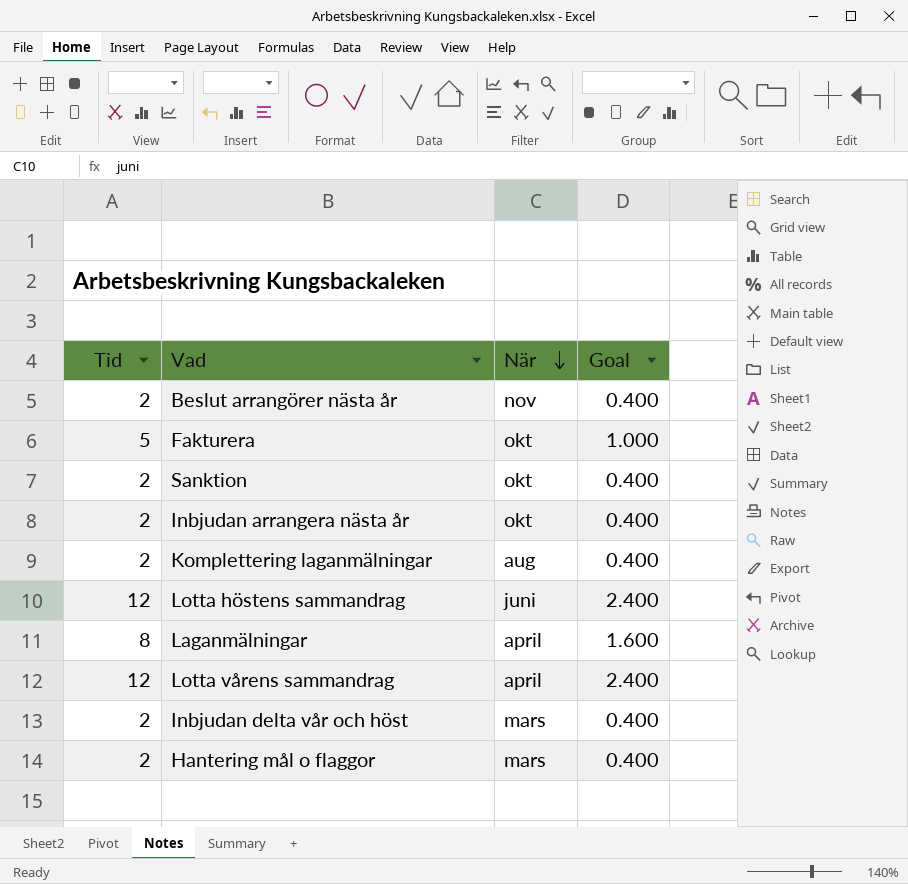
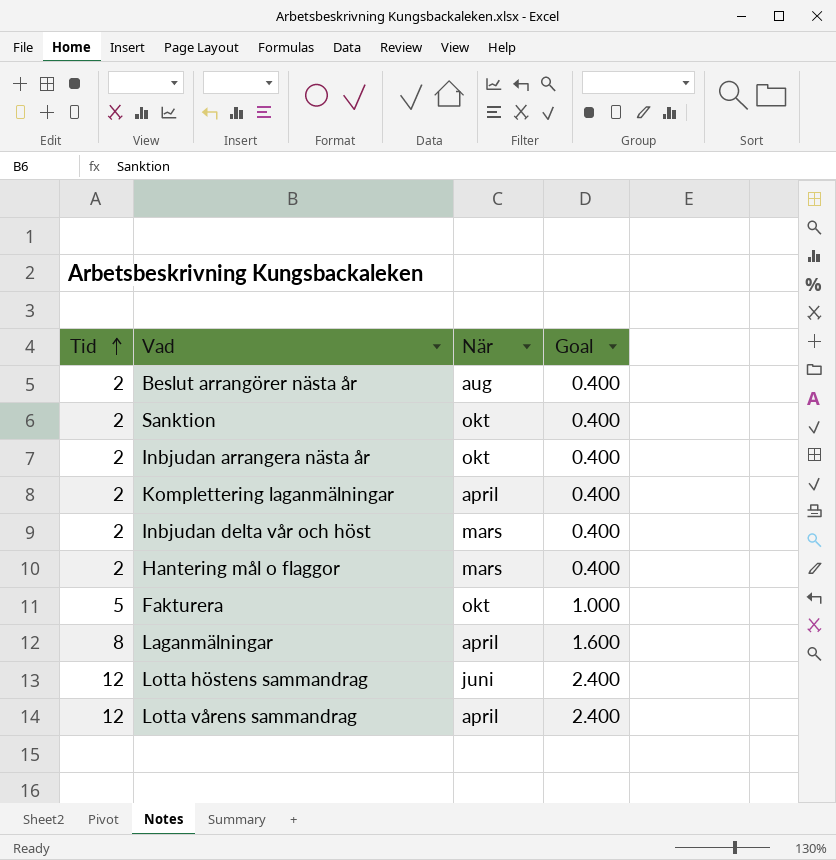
row order: När descending -> Tid ascending
Beslut arrangörer nästa år | När: nov -> aug
Komplettering laganmälningar | När: aug -> april

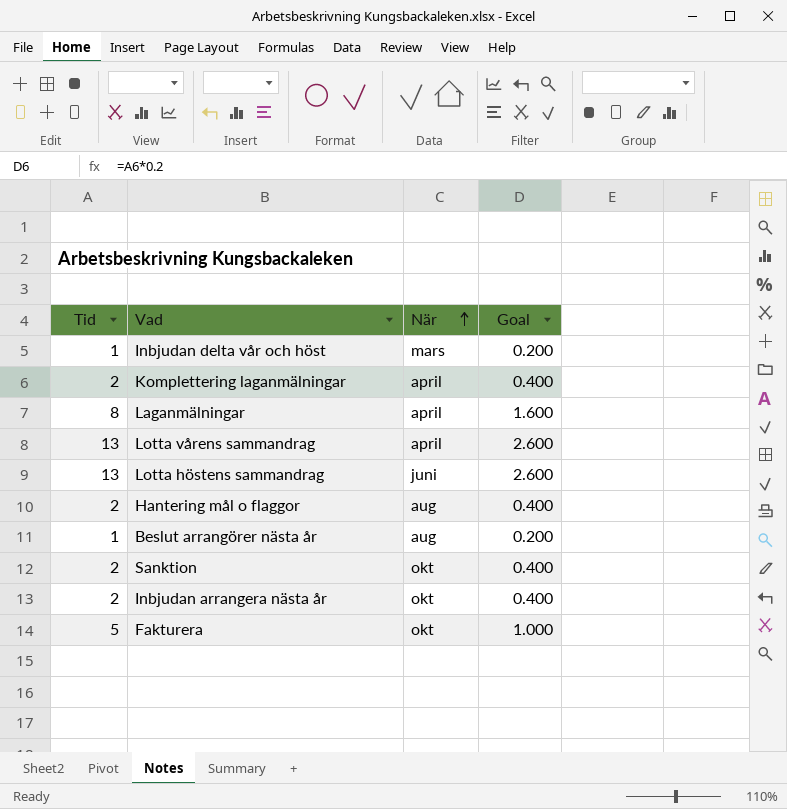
row order: Tid ascending -> När ascending
Inbjudan delta vår och höst | Tid: 2 -> 1
Inbjudan delta vår och höst | Goal: 0.400 -> 0.200
Lotta vårens sammandrag | Tid: 12 -> 13
Lotta vårens sammandrag | Goal: 2.400 -> 2.600
Lotta höstens sammandrag | Tid: 12 -> 13
Lotta höstens sammandrag | Goal: 2.400 -> 2.600
Hantering mål o flaggor | När: mars -> aug
Beslut arrangörer nästa år | Tid: 2 -> 1
Beslut arrangörer nästa år | Goal: 0.400 -> 0.200

